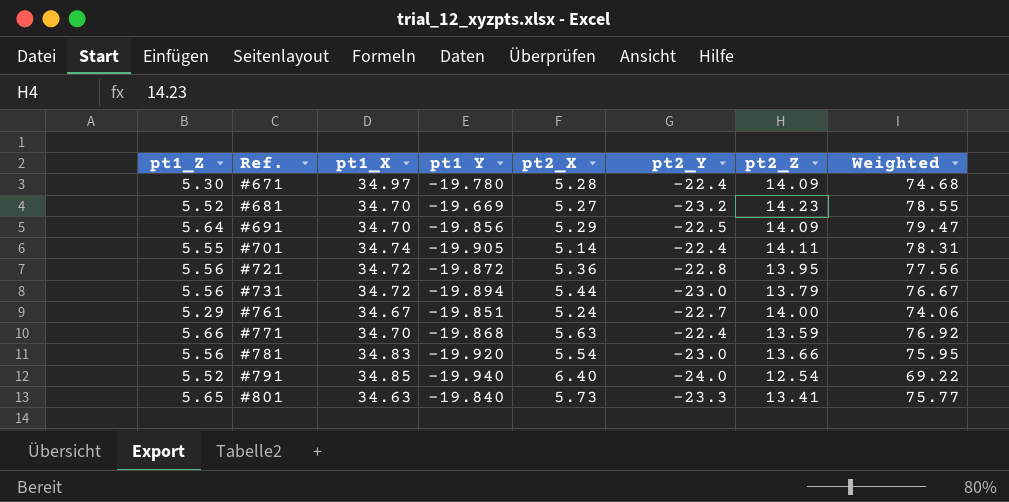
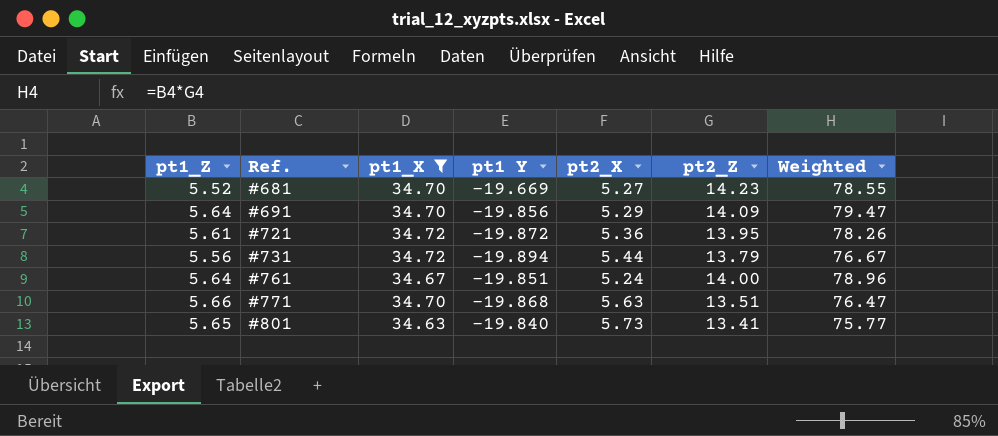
filter: none -> pt1_X <= 34.72
column pt2_Y | position: 6 -> none
#721 | pt1_Z: 5.56 -> 5.61
#721 | Weighted: 77.56 -> 78.26
#761 | pt1_Z: 5.29 -> 5.64
#761 | Weighted: 74.06 -> 78.96
#771 | pt2_Z: 13.59 -> 13.51
#771 | Weighted: 76.92 -> 76.47

